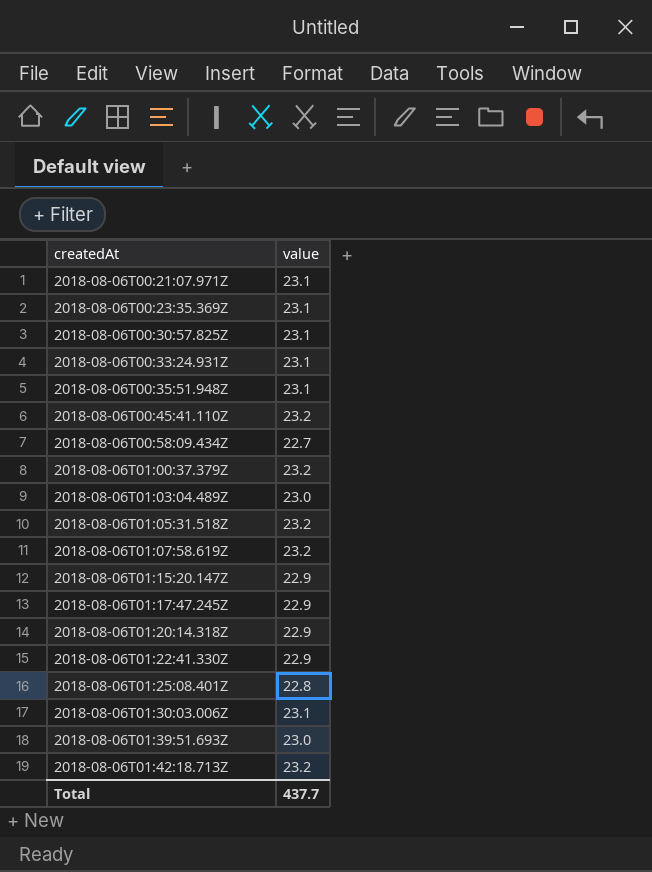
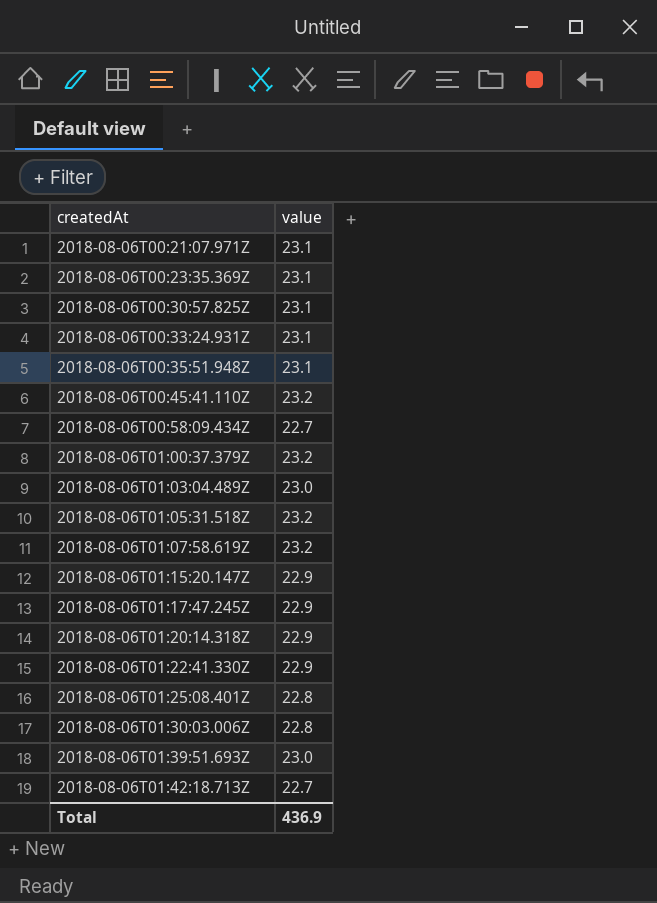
2018-08-06T01:30:03.006Z | value: 23.1 -> 22.8
2018-08-06T01:42:18.713Z | value: 23.2 -> 22.7
Total | value: 437.7 -> 436.9

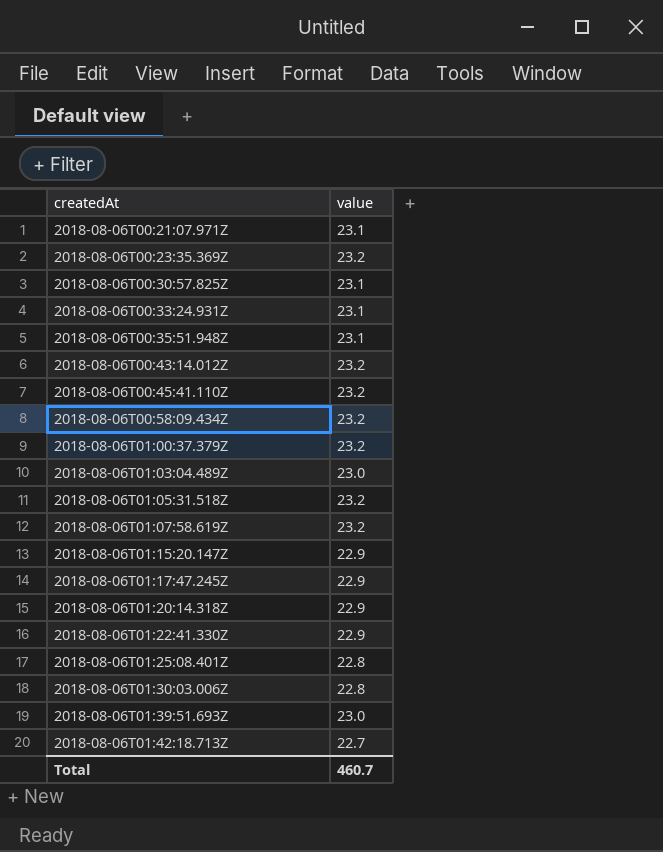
2018-08-06T00:23:35.369Z | value: 23.1 -> 23.2
row 2018-08-06T00:43:14.012Z: none -> 23.2
2018-08-06T00:58:09.434Z | value: 22.7 -> 23.2
Total | value: 436.9 -> 460.7

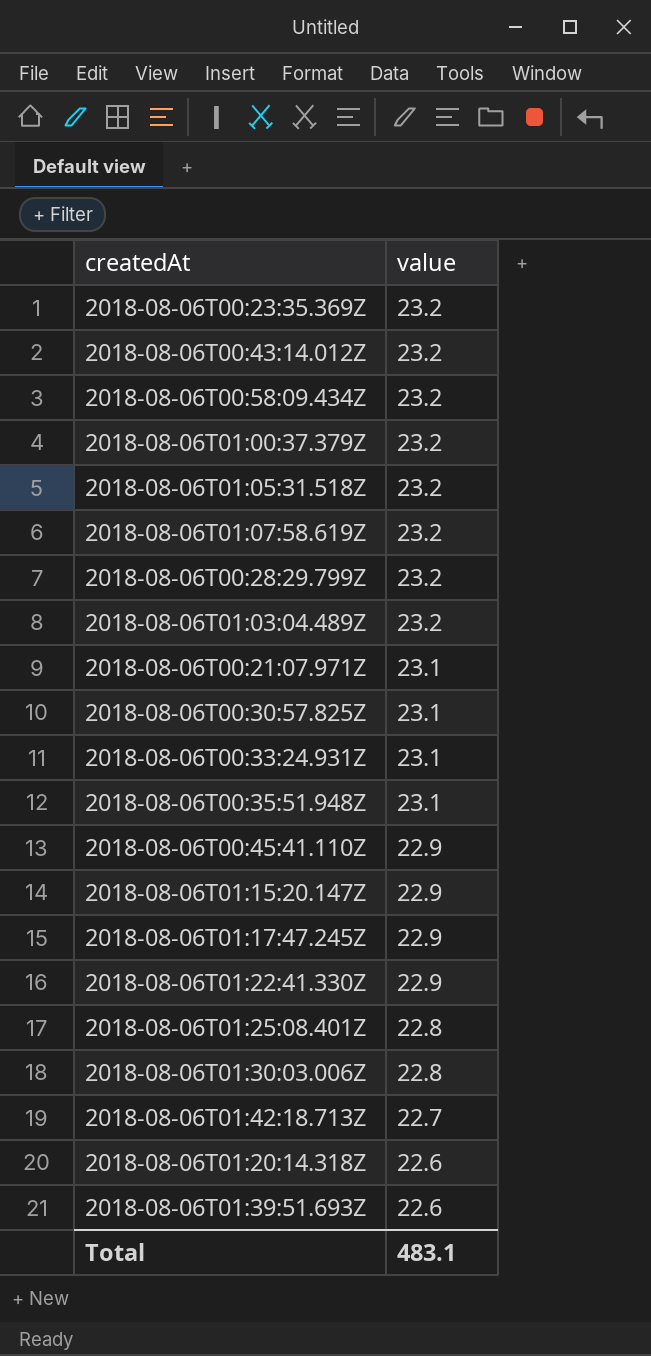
row order: createdAt ascending -> value descending
row 2018-08-06T00:28:29.799Z: none -> 23.2
2018-08-06T01:03:04.489Z | value: 23.0 -> 23.2
2018-08-06T00:45:41.110Z | value: 23.2 -> 22.9
2018-08-06T01:20:14.318Z | value: 22.9 -> 22.6
2018-08-06T01:39:51.693Z | value: 23.0 -> 22.6
Total | value: 460.7 -> 483.1

